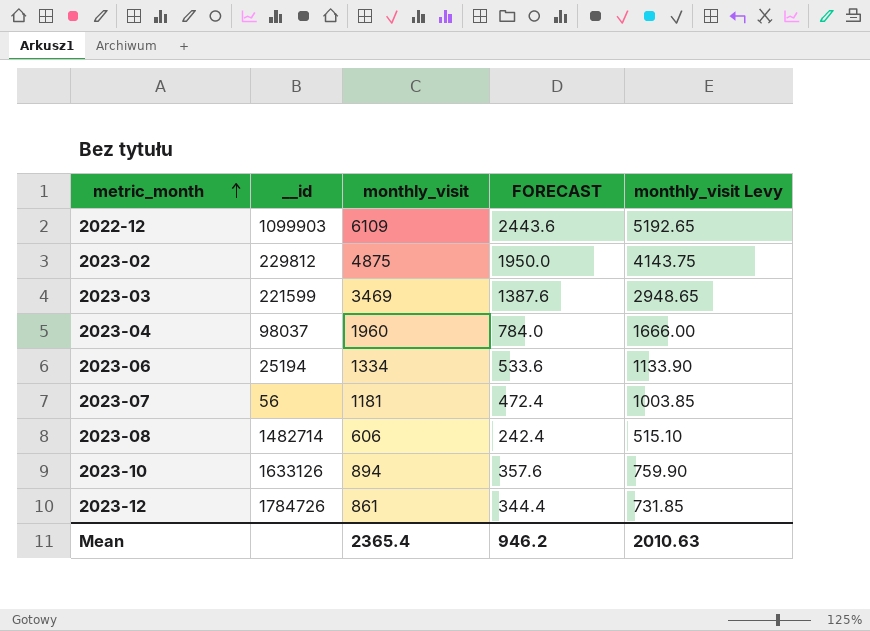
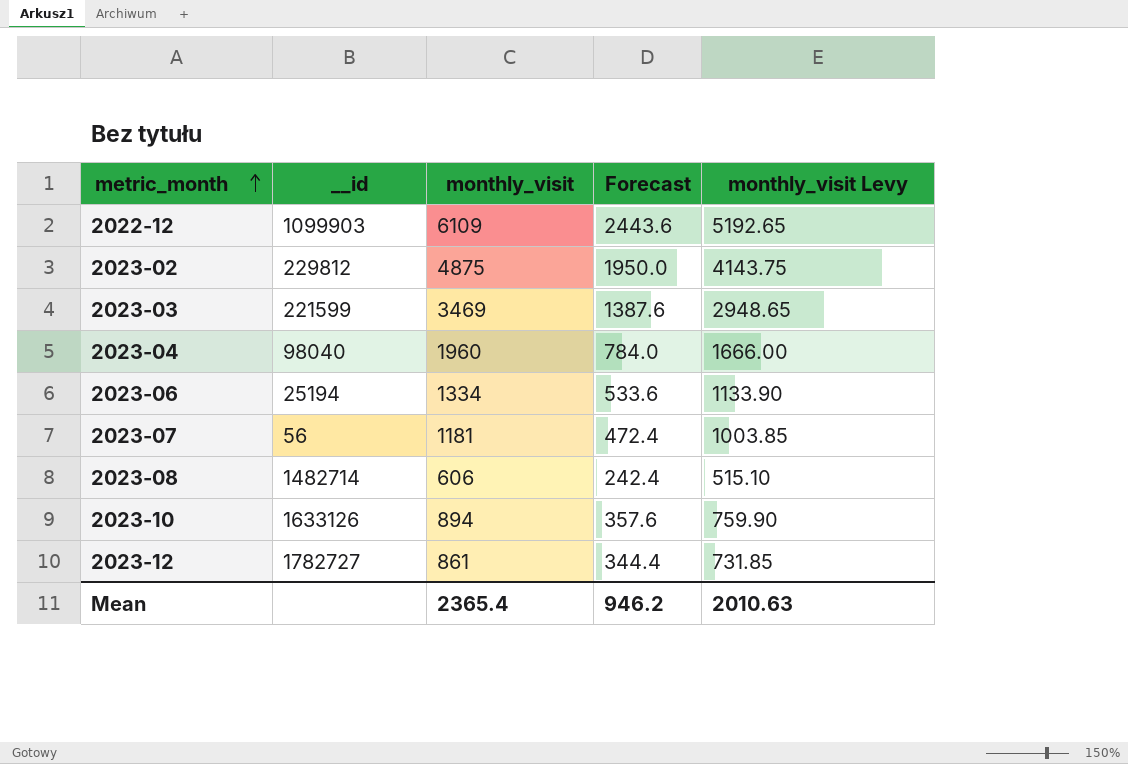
column name: FORECAST -> Forecast
2023-04 | __id: 98037 -> 98040
2023-12 | __id: 1784726 -> 1782727

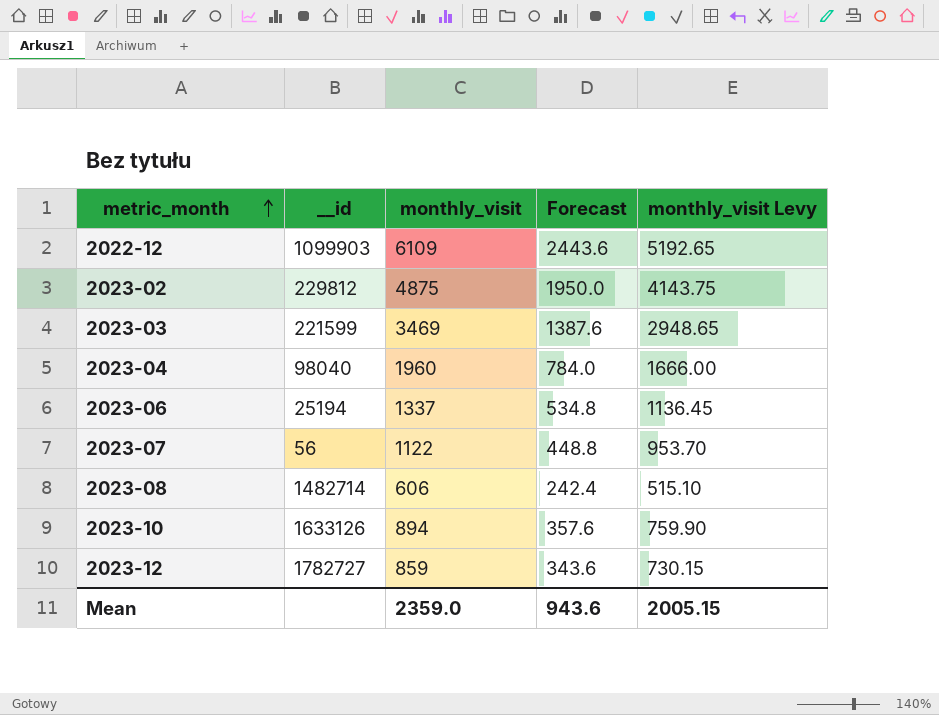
2023-06 | monthly_visit: 1334 -> 1337
2023-06 | Forecast: 533.6 -> 534.8
2023-06 | monthly_visit Levy: 1133.90 -> 1136.45
2023-07 | monthly_visit: 1181 -> 1122
2023-07 | Forecast: 472.4 -> 448.8
2023-07 | monthly_visit Levy: 1003.85 -> 953.70
2023-12 | monthly_visit: 861 -> 859
2023-12 | Forecast: 344.4 -> 343.6
2023-12 | monthly_visit Levy: 731.85 -> 730.15
Mean | monthly_visit: 2365.4 -> 2359.0
Mean | Forecast: 946.2 -> 943.6
Mean | monthly_visit Levy: 2010.63 -> 2005.15

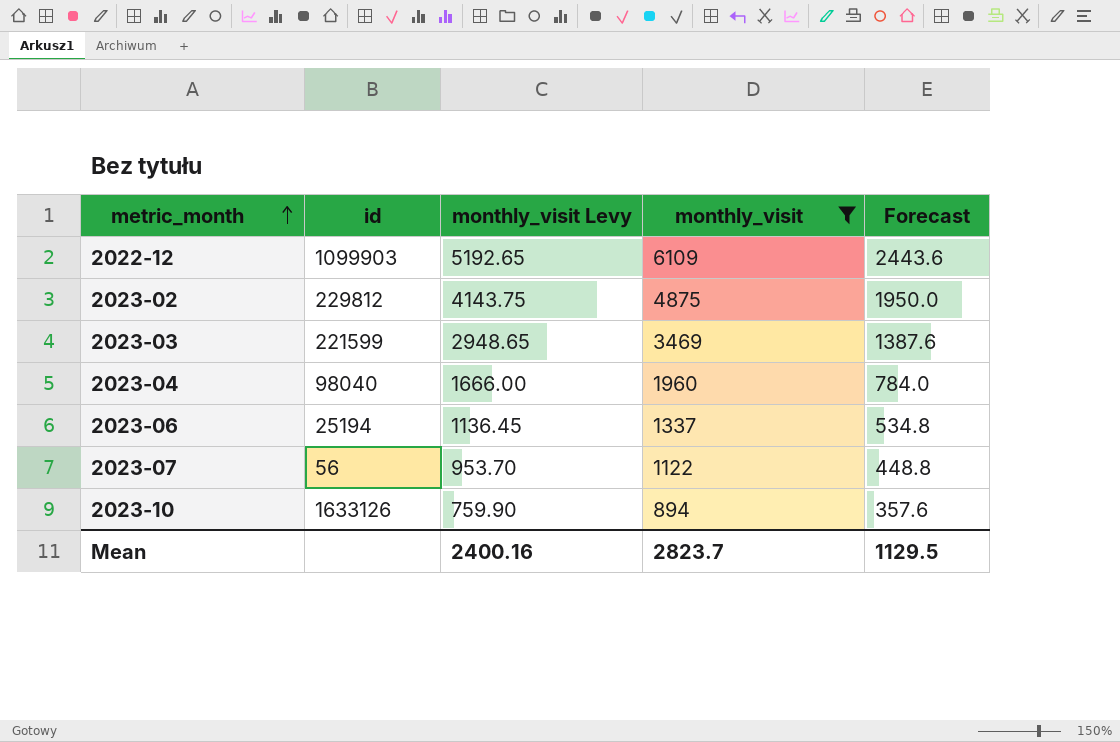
filter: none -> monthly_visit >= 894
column name: __id -> id
column monthly_visit Levy | position: 5 -> 3
Mean | monthly_visit Levy: 2005.15 -> 2400.16
Mean | monthly_visit: 2359.0 -> 2823.7
Mean | Forecast: 943.6 -> 1129.5

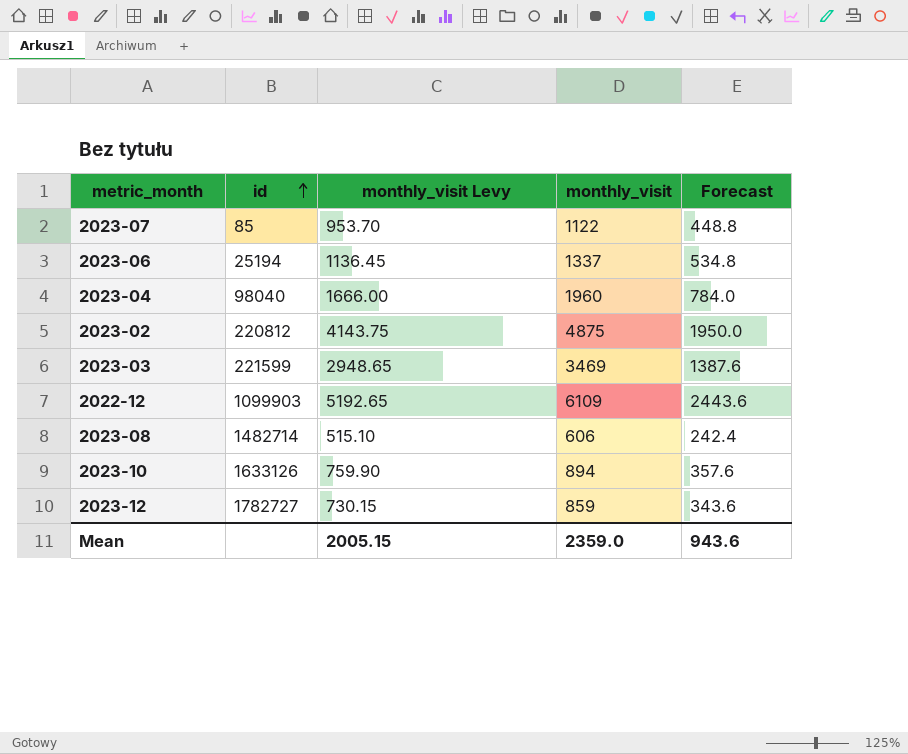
filter: monthly_visit >= 894 -> none
row order: metric_month ascending -> id ascending
2023-07 | id: 56 -> 85
2023-02 | id: 229812 -> 220812
Mean | monthly_visit Levy: 2400.16 -> 2005.15
Mean | monthly_visit: 2823.7 -> 2359.0
Mean | Forecast: 1129.5 -> 943.6

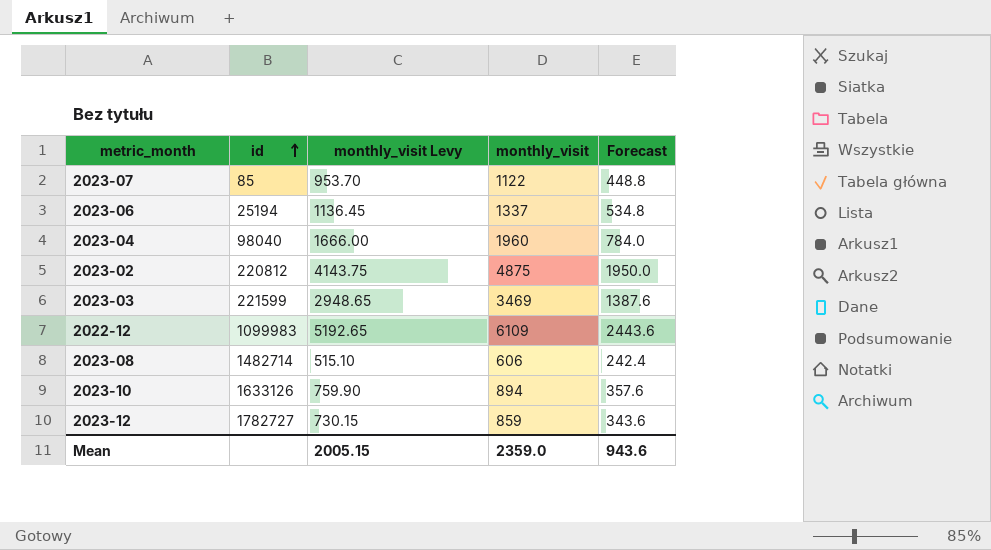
2022-12 | id: 1099903 -> 1099983

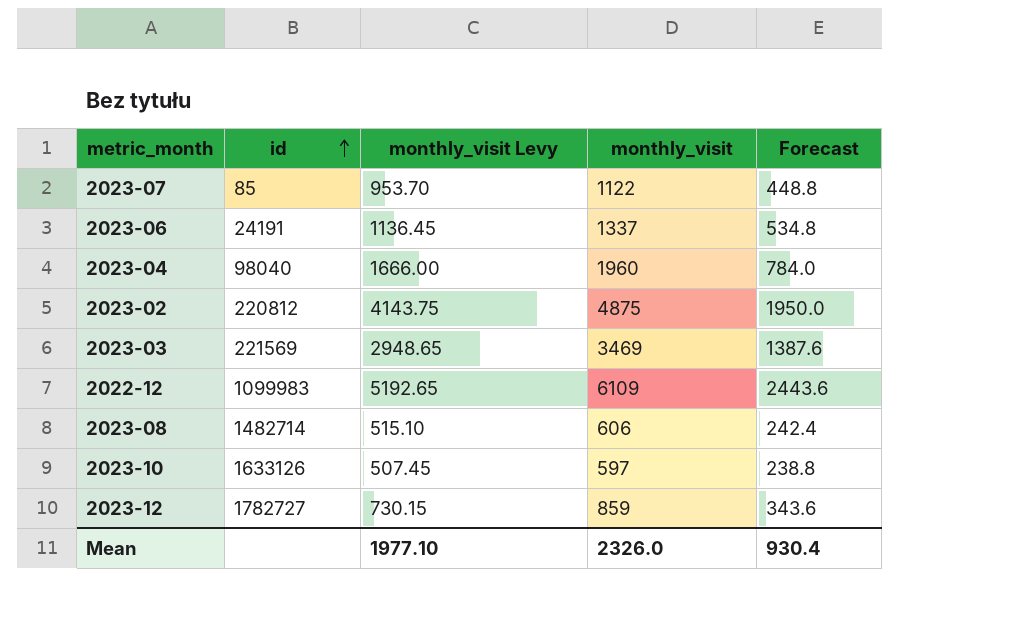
2023-06 | id: 25194 -> 24191
2023-03 | id: 221599 -> 221569
2023-10 | monthly_visit Levy: 759.90 -> 507.45
2023-10 | monthly_visit: 894 -> 597
2023-10 | Forecast: 357.6 -> 238.8
Mean | monthly_visit Levy: 2005.15 -> 1977.10
Mean | monthly_visit: 2359.0 -> 2326.0
Mean | Forecast: 943.6 -> 930.4

